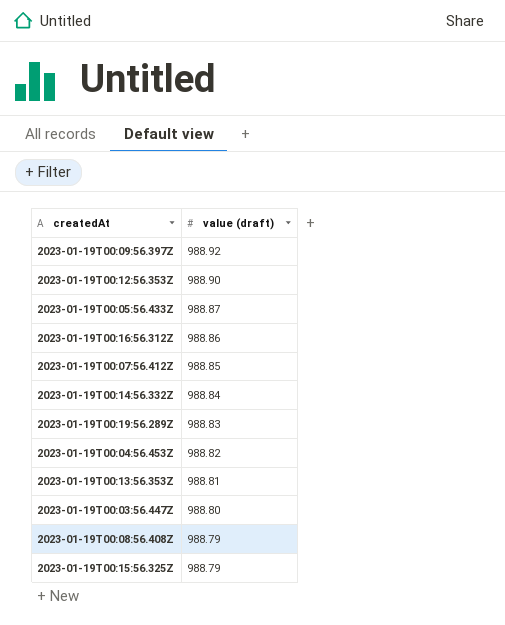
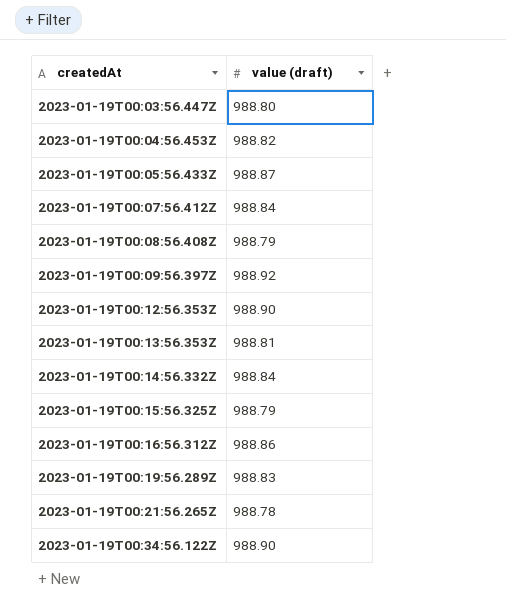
row order: value (draft) descending -> createdAt ascending
2023-01-19T00:07:56.412Z | value (draft): 988.85 -> 988.84
row 2023-01-19T00:21:56.265Z: none -> 988.78
row 2023-01-19T00:34:56.122Z: none -> 988.90

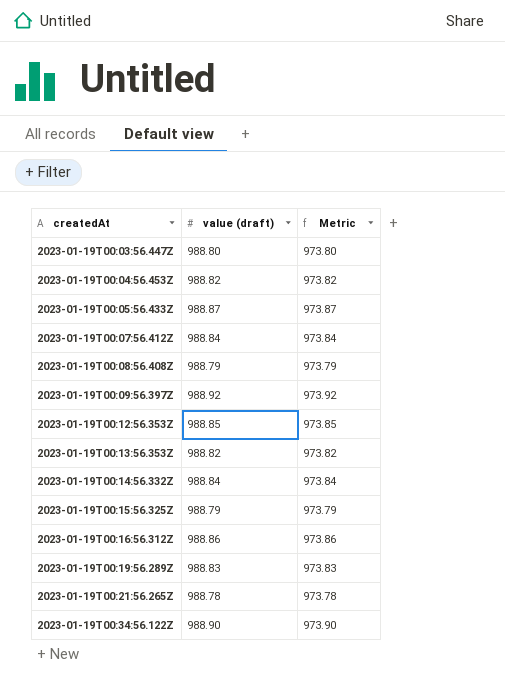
column Metric | formula: none -> [value (draft)] - 15
2023-01-19T00:12:56.353Z | value (draft): 988.90 -> 988.85
2023-01-19T00:13:56.353Z | value (draft): 988.81 -> 988.82

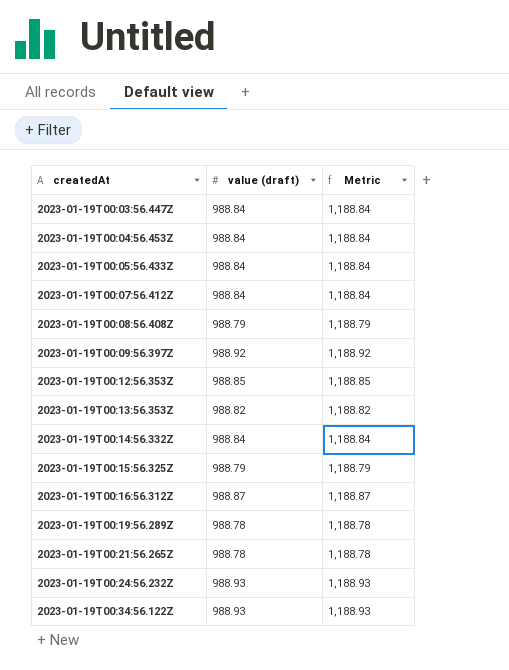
column Metric | formula: [value (draft)] - 15 -> [value (draft)] + 200
2023-01-19T00:03:56.447Z | value (draft): 988.80 -> 988.84
2023-01-19T00:04:56.453Z | value (draft): 988.82 -> 988.84
2023-01-19T00:05:56.433Z | value (draft): 988.87 -> 988.84
2023-01-19T00:16:56.312Z | value (draft): 988.86 -> 988.87
2023-01-19T00:19:56.289Z | value (draft): 988.83 -> 988.78
row 2023-01-19T00:24:56.232Z: none -> 988.93 | 1,188.93
2023-01-19T00:34:56.122Z | value (draft): 988.90 -> 988.93

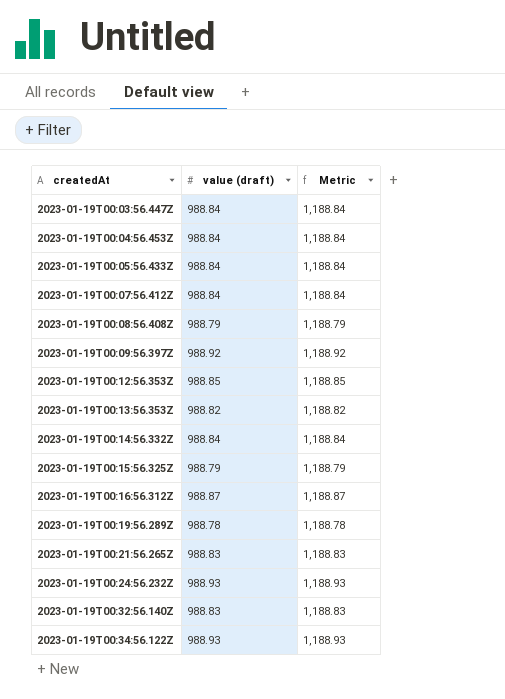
2023-01-19T00:21:56.265Z | value (draft): 988.78 -> 988.83
2023-01-19T00:21:56.265Z | Metric: 1,188.78 -> 1,188.83
row 2023-01-19T00:32:56.140Z: none -> 988.83 | 1,188.83

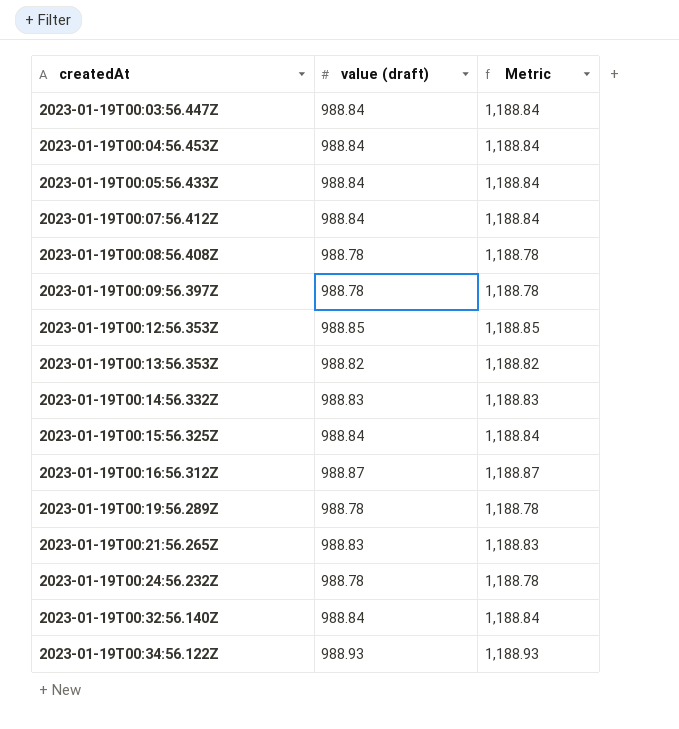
2023-01-19T00:08:56.408Z | value (draft): 988.79 -> 988.78
2023-01-19T00:08:56.408Z | Metric: 1,188.79 -> 1,188.78
2023-01-19T00:09:56.397Z | value (draft): 988.92 -> 988.78
2023-01-19T00:09:56.397Z | Metric: 1,188.92 -> 1,188.78
2023-01-19T00:14:56.332Z | value (draft): 988.84 -> 988.83
2023-01-19T00:14:56.332Z | Metric: 1,188.84 -> 1,188.83
2023-01-19T00:15:56.325Z | value (draft): 988.79 -> 988.84
2023-01-19T00:15:56.325Z | Metric: 1,188.79 -> 1,188.84
2023-01-19T00:24:56.232Z | value (draft): 988.93 -> 988.78
2023-01-19T00:24:56.232Z | Metric: 1,188.93 -> 1,188.78
2023-01-19T00:32:56.140Z | value (draft): 988.83 -> 988.84
2023-01-19T00:32:56.140Z | Metric: 1,188.83 -> 1,188.84

